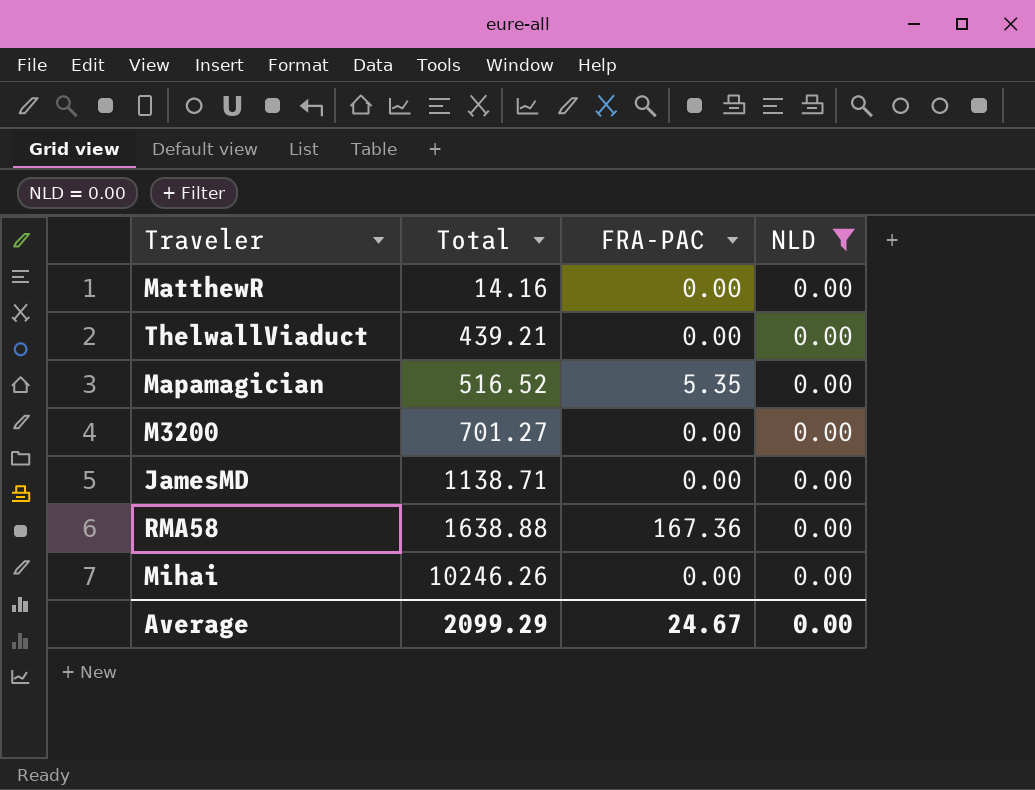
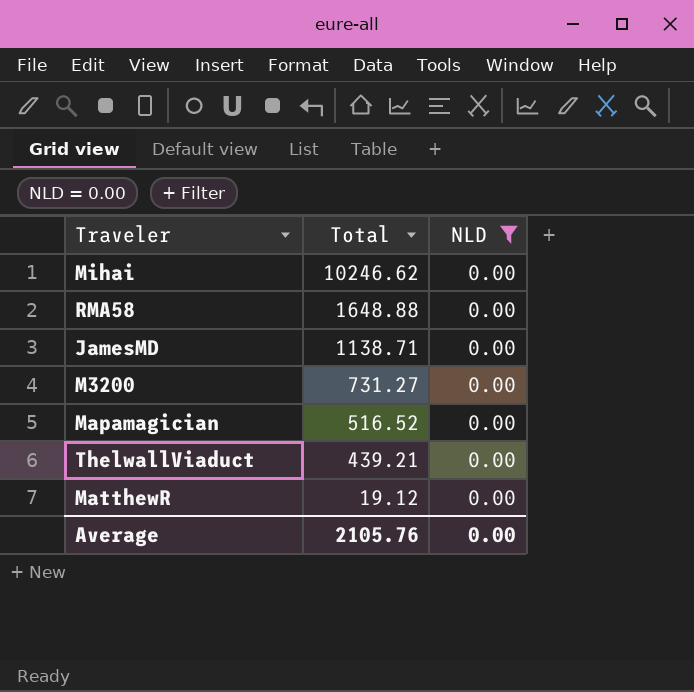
row order: Total ascending -> Total descending
column FRA-PAC | position: 3 -> none
Mihai | Total: 10246.26 -> 10246.62
RMA58 | Total: 1638.88 -> 1648.88
M3200 | Total: 701.27 -> 731.27
MatthewR | Total: 14.16 -> 19.12
Average | Total: 2099.29 -> 2105.76

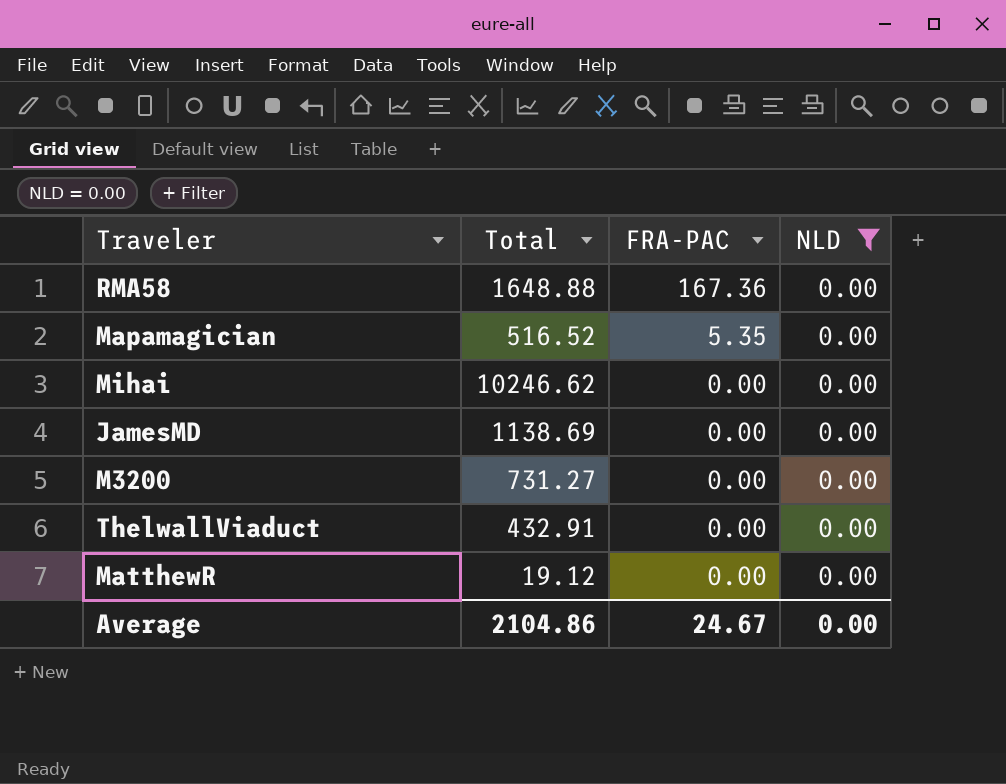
row order: Total descending -> FRA-PAC descending
column FRA-PAC | position: none -> 3
JamesMD | Total: 1138.71 -> 1138.69
ThelwallViaduct | Total: 439.21 -> 432.91
Average | Total: 2105.76 -> 2104.86

